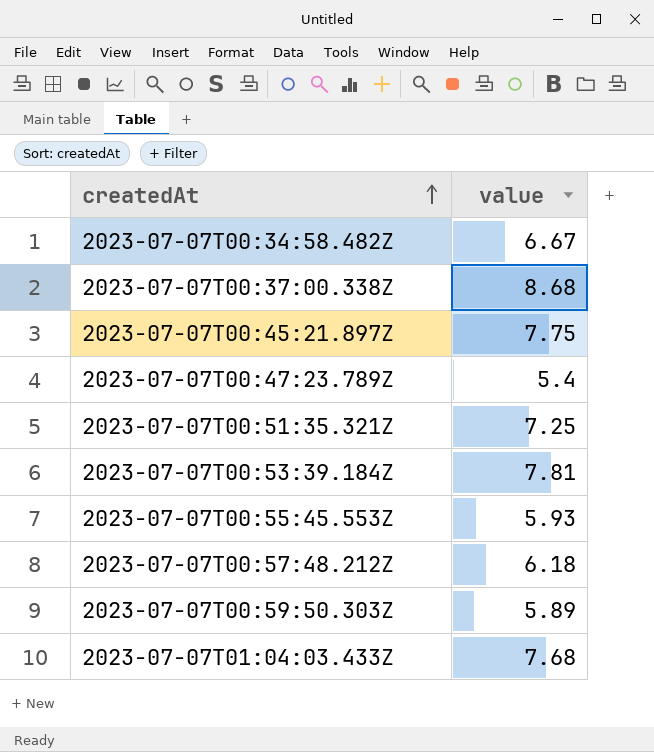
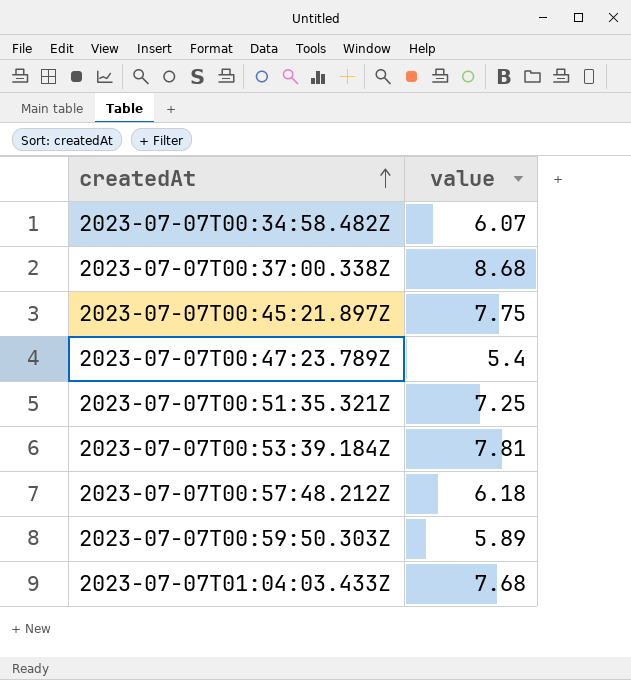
row 2023-07-07T00:55:45.553Z: 5.93 -> none
2023-07-07T00:34:58.482Z | value: 6.67 -> 6.07

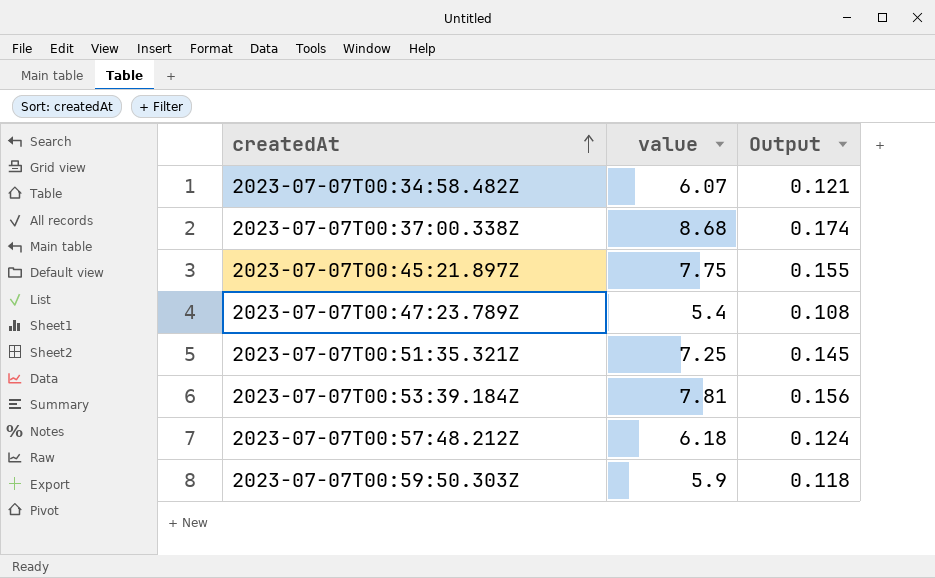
column Output | formula: none -> [value] * 0.02
row 2023-07-07T01:04:03.433Z: 7.68 -> none
2023-07-07T00:59:50.303Z | value: 5.89 -> 5.9

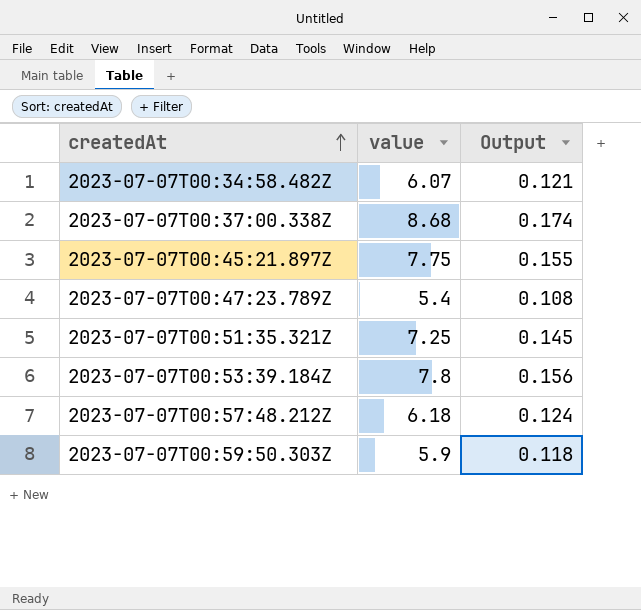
2023-07-07T00:53:39.184Z | value: 7.81 -> 7.8

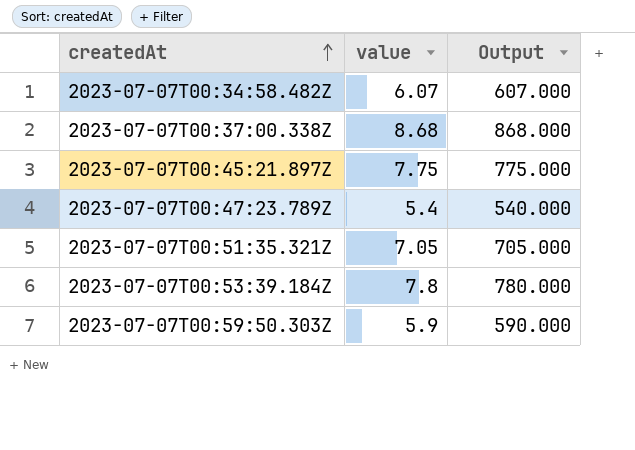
column Output | formula: [value] * 0.02 -> [value] * 100
row 2023-07-07T00:57:48.212Z: 6.18 | 0.124 -> none
2023-07-07T00:51:35.321Z | value: 7.25 -> 7.05

